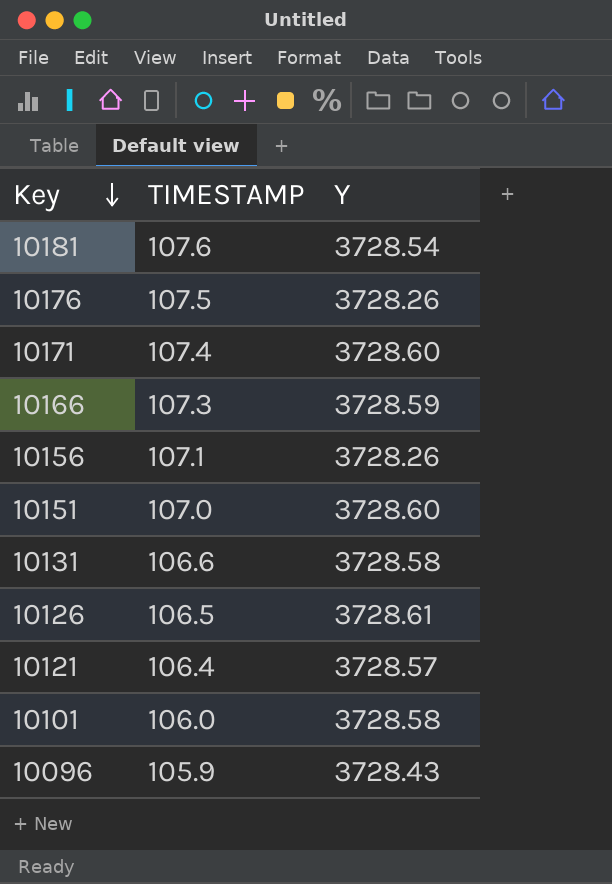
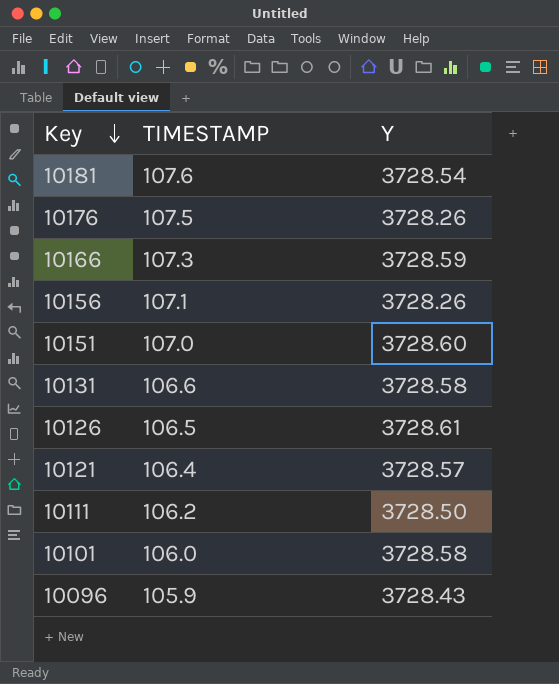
row 10171: 107.4 | 3728.60 -> none
row 10111: none -> 106.2 | 3728.50

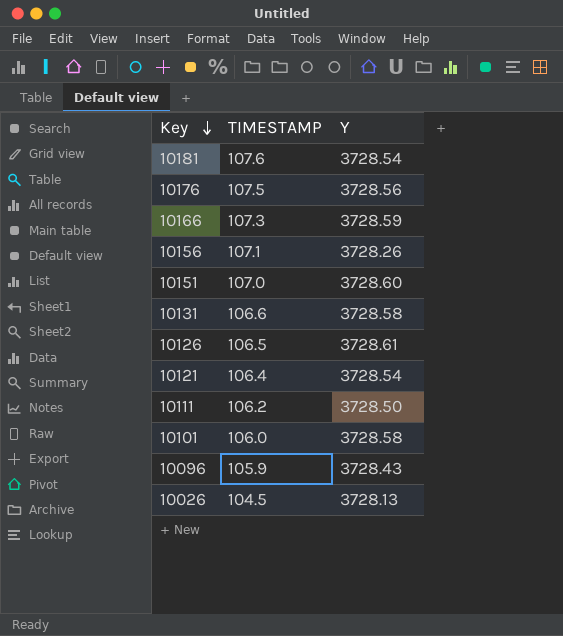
10176 | Y: 3728.26 -> 3728.56
10121 | Y: 3728.57 -> 3728.54
row 10026: none -> 104.5 | 3728.13

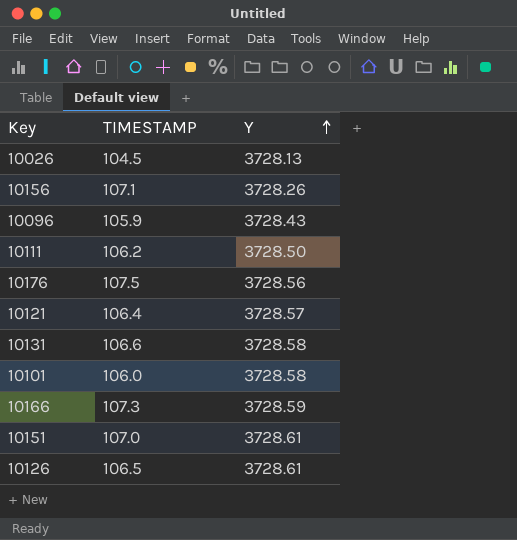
row order: Key descending -> Y ascending
row 10181: 107.6 | 3728.54 -> none
10121 | Y: 3728.54 -> 3728.57
10151 | Y: 3728.60 -> 3728.61

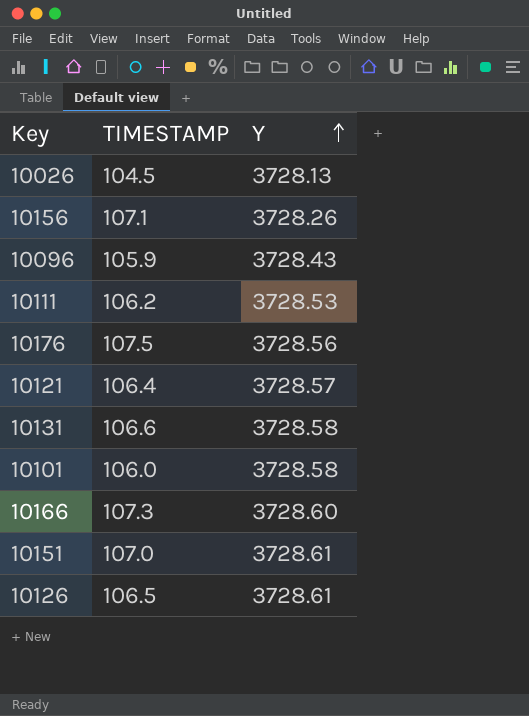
10111 | Y: 3728.50 -> 3728.53
10166 | Y: 3728.59 -> 3728.60

